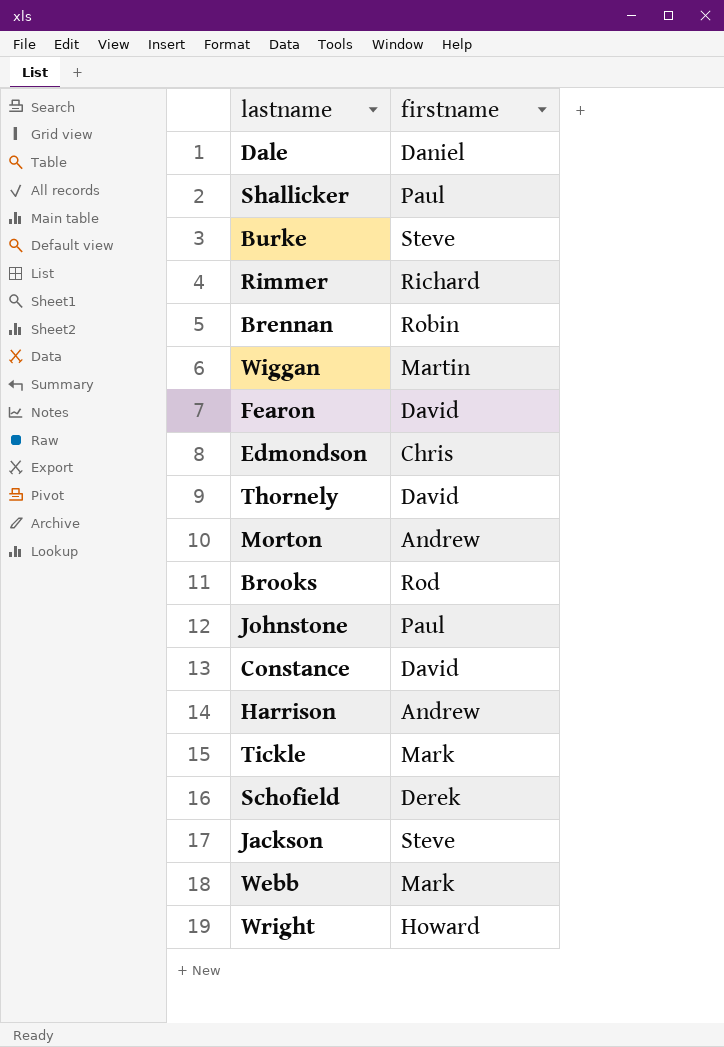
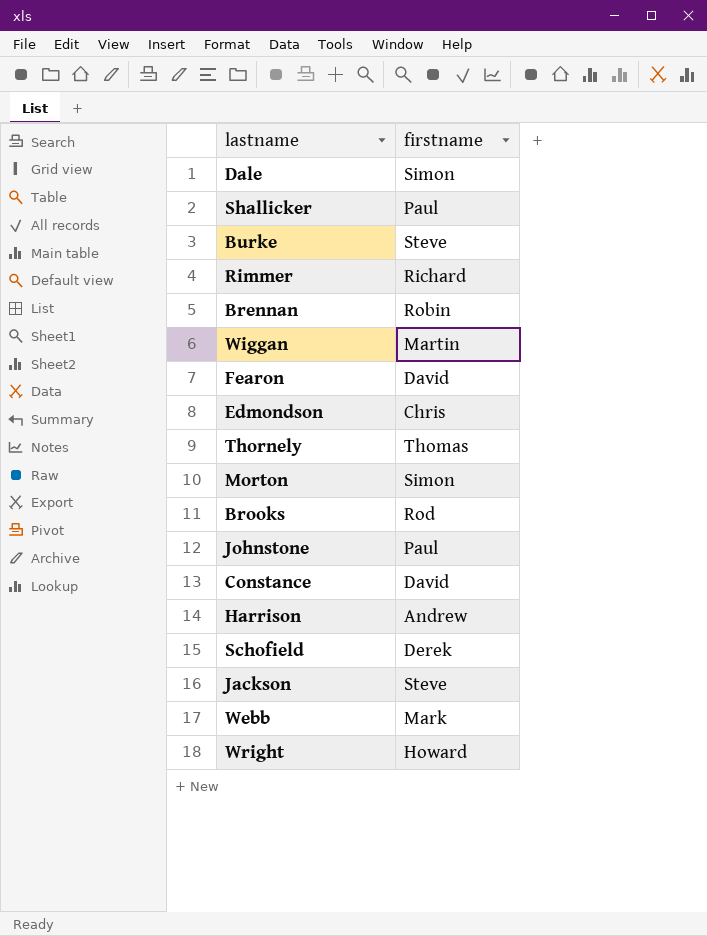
row Tickle: Mark -> none
Dale | firstname: Daniel -> Simon
Thornely | firstname: David -> Thomas
Morton | firstname: Andrew -> Simon

